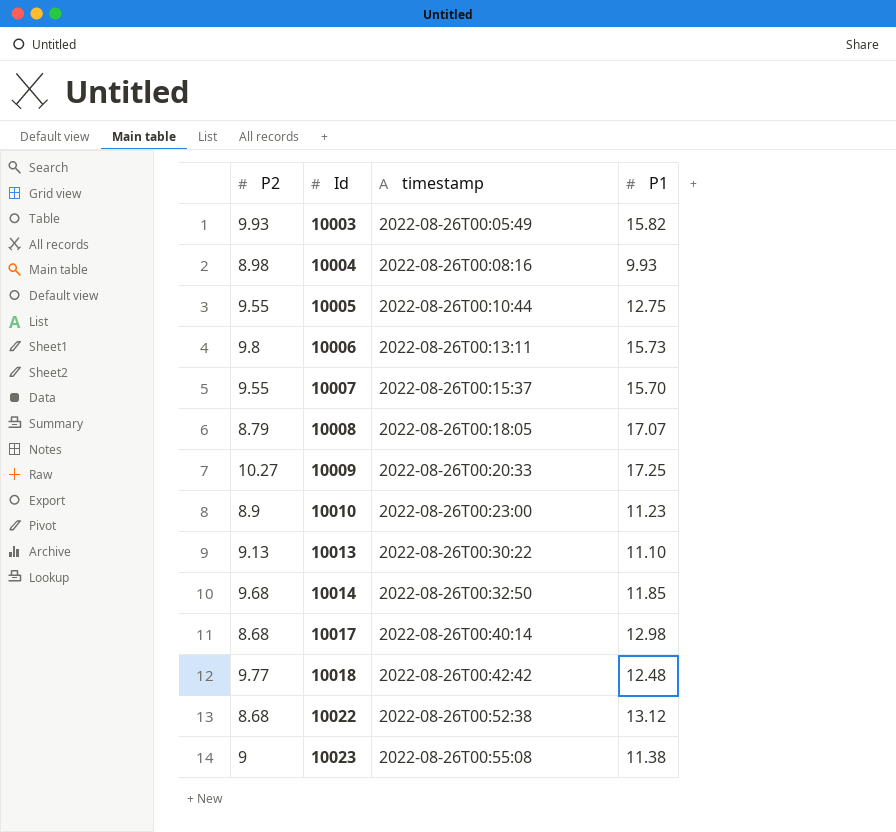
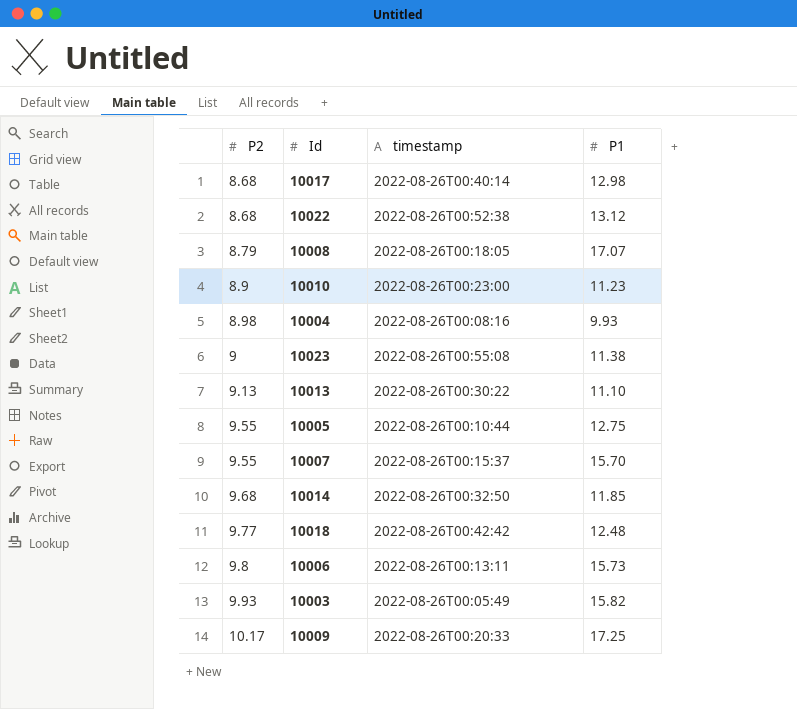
row order: Id ascending -> P2 ascending
10009 | P2: 10.27 -> 10.17

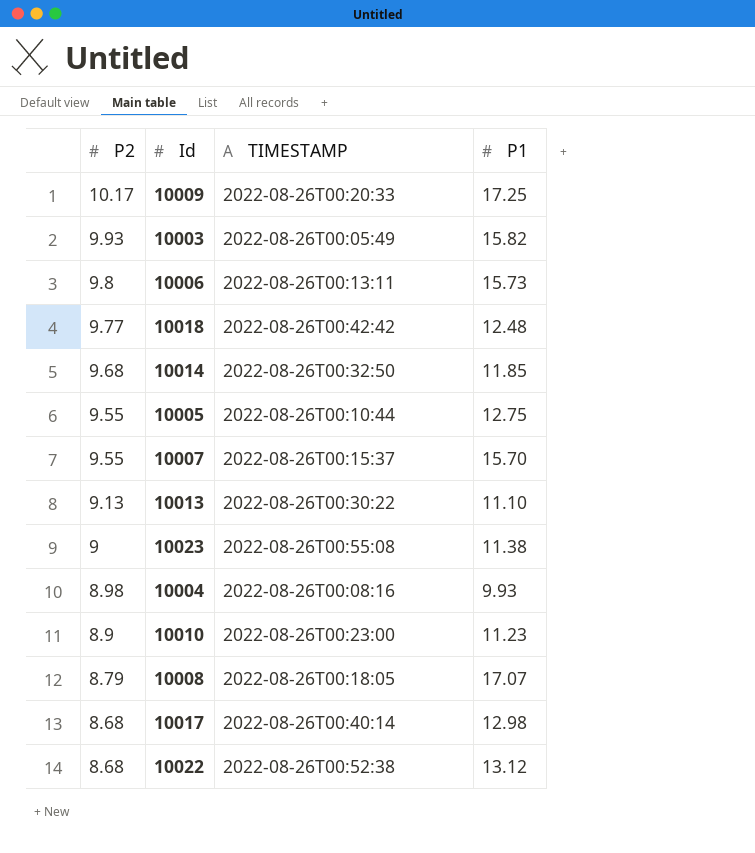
row order: P2 ascending -> P2 descending
column name: timestamp -> TIMESTAMP

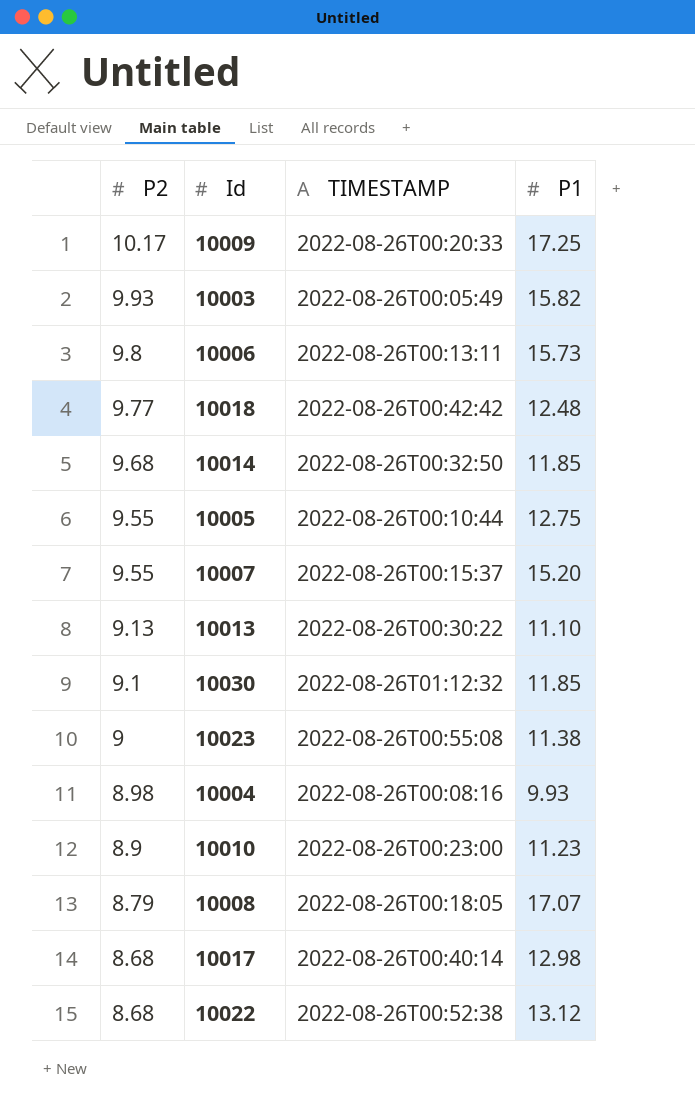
10007 | P1: 15.70 -> 15.20
row 10030: none -> 9.1 | 2022-08-26T01:12:32 | 11.85

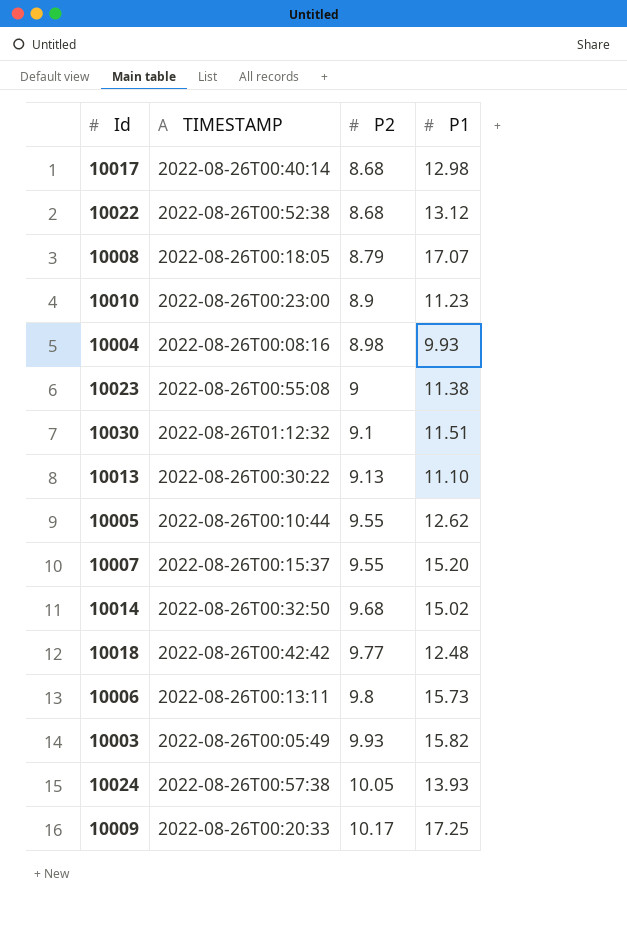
row order: P2 descending -> P2 ascending
column P2 | position: 1 -> 3
10030 | P1: 11.85 -> 11.51
10005 | P1: 12.75 -> 12.62
10014 | P1: 11.85 -> 15.02
row 10024: none -> 2022-08-26T00:57:38 | 10.05 | 13.93

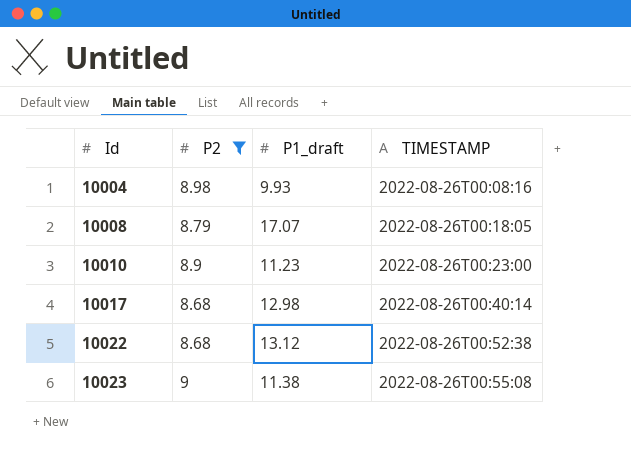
filter: none -> P2 <= 9
row order: P2 ascending -> Id ascending
column name: P1 -> P1_draft
column TIMESTAMP | position: 2 -> 4

